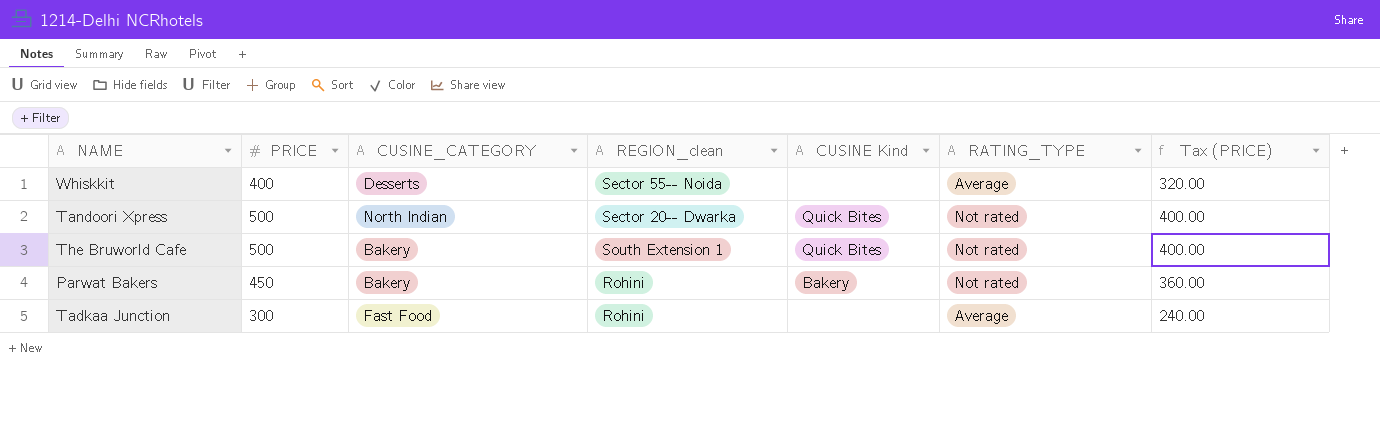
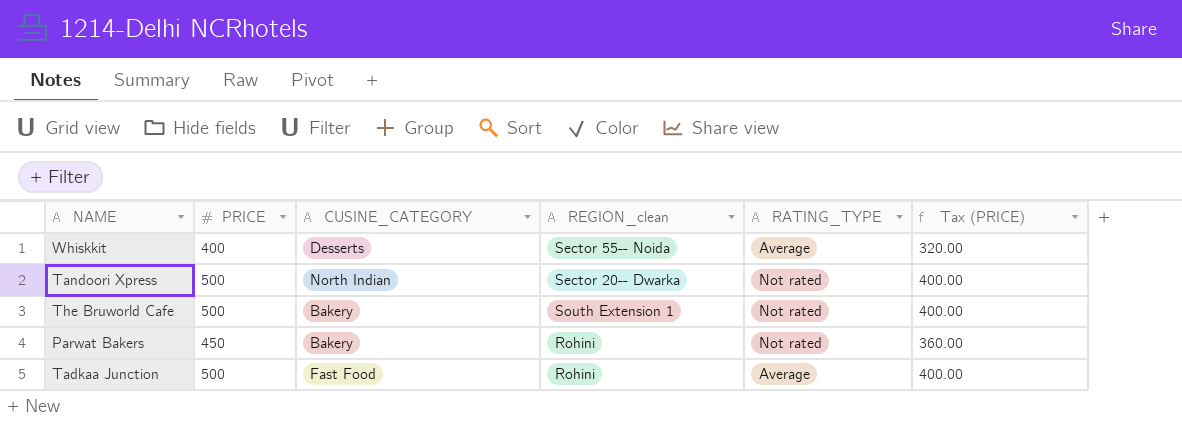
column CUSINE Kind | position: 5 -> none
Tadkaa Junction | PRICE: 300 -> 500
Tadkaa Junction | Tax (PRICE): 240.00 -> 400.00

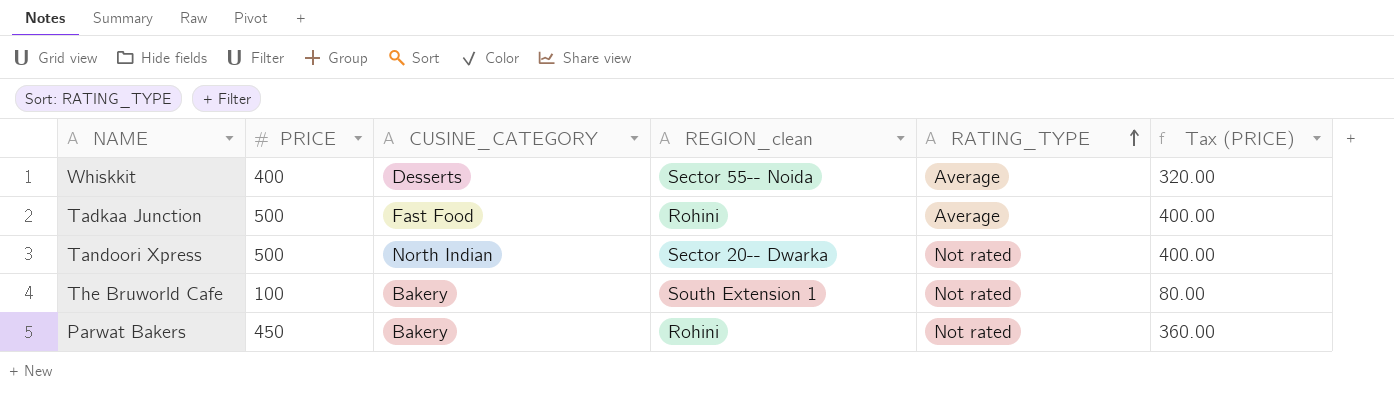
row order: none -> RATING_TYPE ascending
The Bruworld Cafe | PRICE: 500 -> 100
The Bruworld Cafe | Tax (PRICE): 400.00 -> 80.00

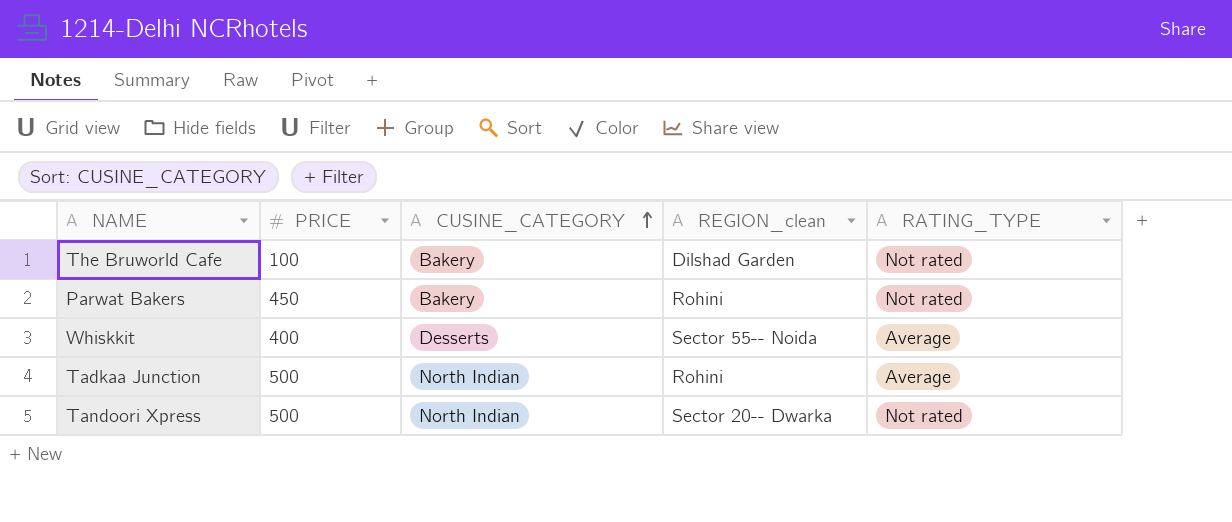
row order: RATING_TYPE ascending -> CUSINE_CATEGORY ascending
column Tax (PRICE) | formula: [PRICE] * 0.8 -> none
The Bruworld Cafe | REGION_clean: South Extension 1 -> Dilshad Garden
Tadkaa Junction | CUSINE_CATEGORY: Fast Food -> North Indian

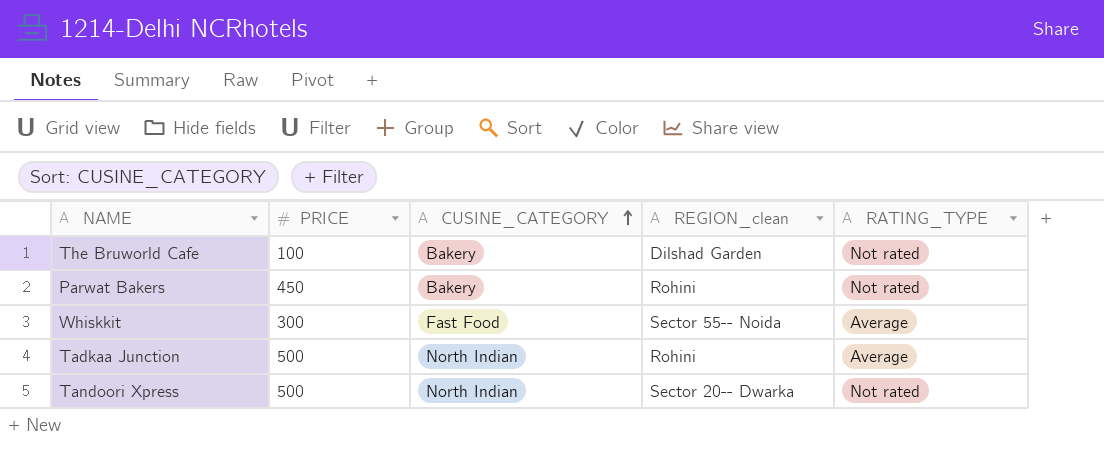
Whiskkit | PRICE: 400 -> 300
Whiskkit | CUSINE_CATEGORY: Desserts -> Fast Food

